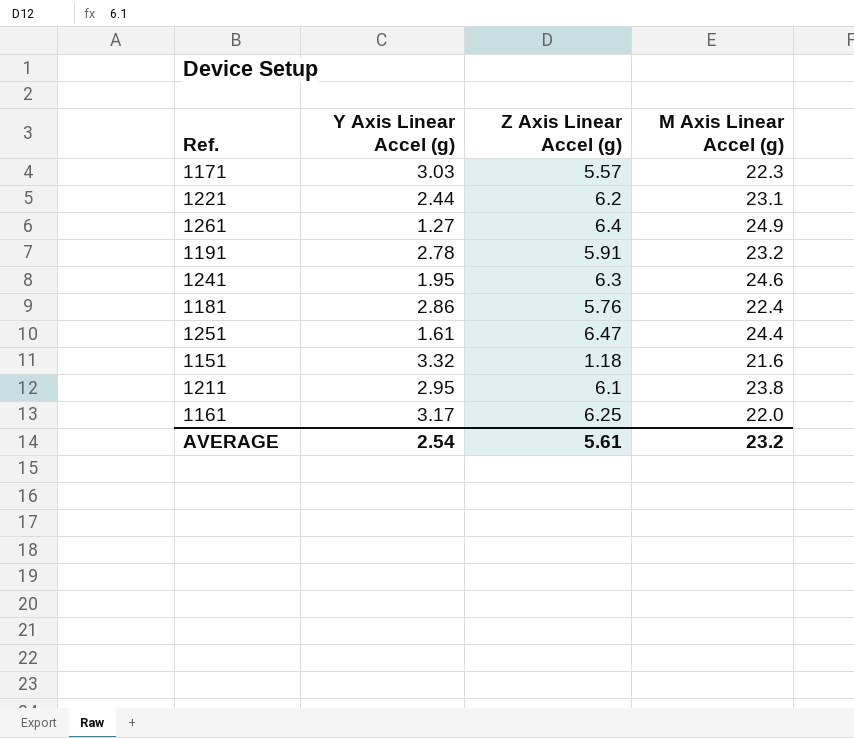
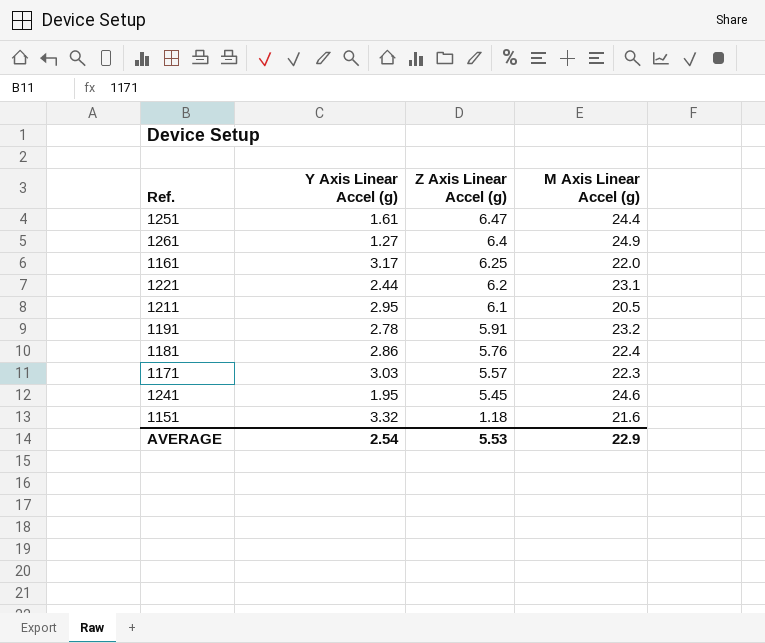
row order: none -> Z Axis Linear Accel (g) descending
1211 | M Axis Linear Accel (g): 23.8 -> 20.5
1241 | Z Axis Linear Accel (g): 6.3 -> 5.45
AVERAGE | Z Axis Linear Accel (g): 5.61 -> 5.53
AVERAGE | M Axis Linear Accel (g): 23.2 -> 22.9

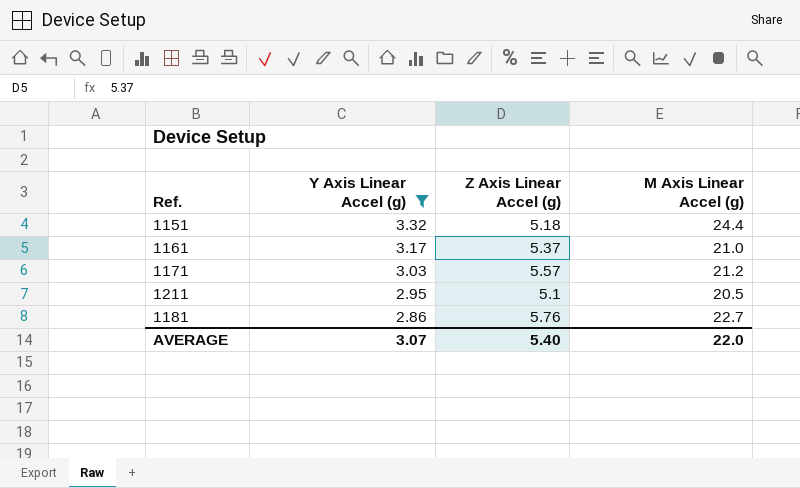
filter: none -> Y Axis Linear Accel (g) >= 2.86
row order: Z Axis Linear Accel (g) descending -> Y Axis Linear Accel (g) descending
1151 | Z Axis Linear Accel (g): 1.18 -> 5.18
1151 | M Axis Linear Accel (g): 21.6 -> 24.4
1161 | Z Axis Linear Accel (g): 6.25 -> 5.37
1161 | M Axis Linear Accel (g): 22.0 -> 21.0
1171 | M Axis Linear Accel (g): 22.3 -> 21.2
1211 | Z Axis Linear Accel (g): 6.1 -> 5.1
1181 | M Axis Linear Accel (g): 22.4 -> 22.7
AVERAGE | Y Axis Linear Accel (g): 2.54 -> 3.07
AVERAGE | Z Axis Linear Accel (g): 5.53 -> 5.40
AVERAGE | M Axis Linear Accel (g): 22.9 -> 22.0

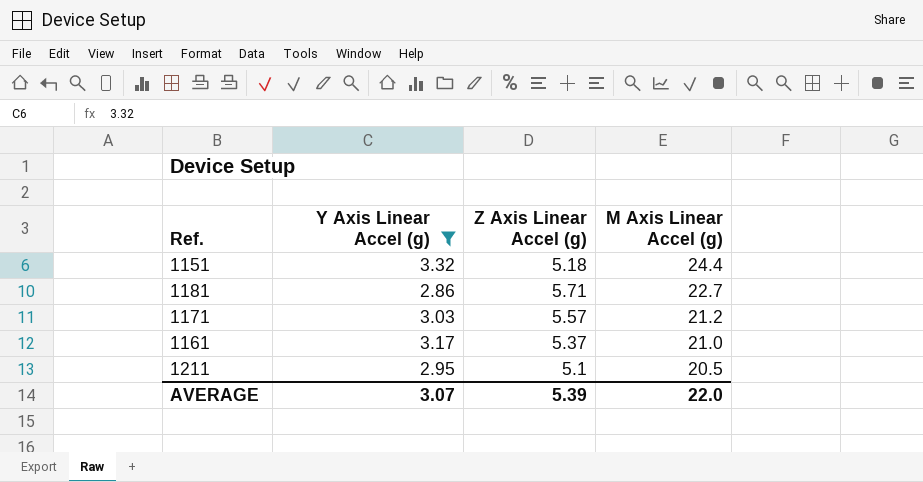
row order: Y Axis Linear Accel (g) descending -> M Axis Linear Accel (g) descending
1181 | Z Axis Linear Accel (g): 5.76 -> 5.71
AVERAGE | Z Axis Linear Accel (g): 5.40 -> 5.39

